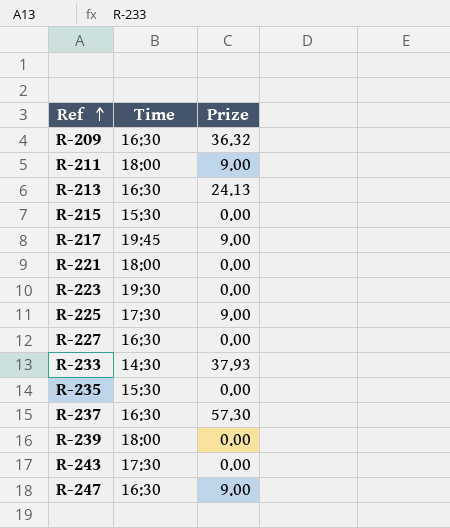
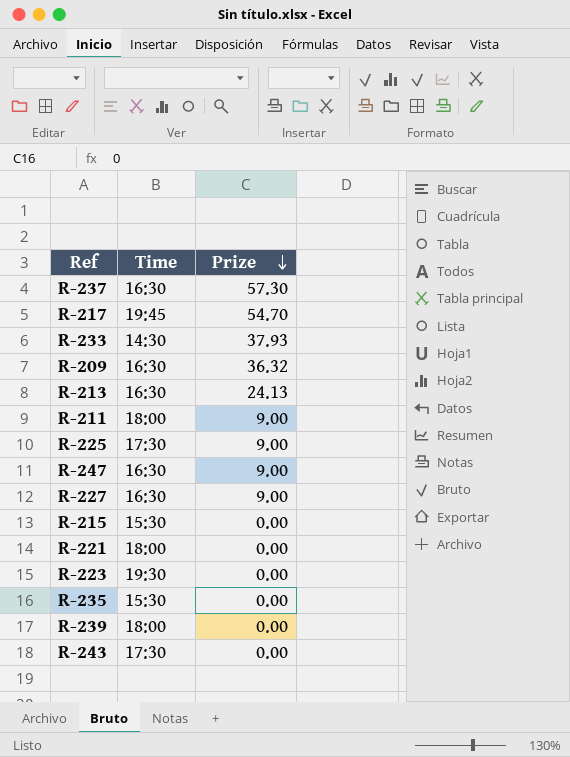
row order: Ref ascending -> Prize descending
R-217 | Prize: 9.00 -> 54.70
R-227 | Prize: 0.00 -> 9.00

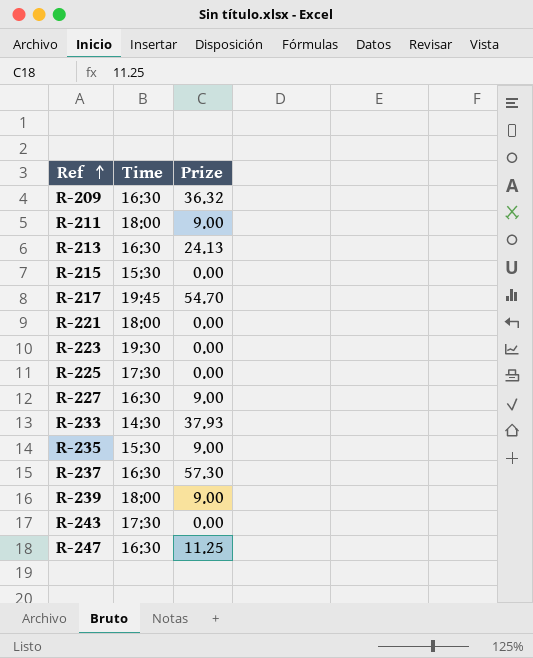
row order: Prize descending -> Ref ascending
R-225 | Prize: 9.00 -> 0.00
R-235 | Prize: 0.00 -> 9.00
R-239 | Prize: 0.00 -> 9.00
R-247 | Prize: 9.00 -> 11.25

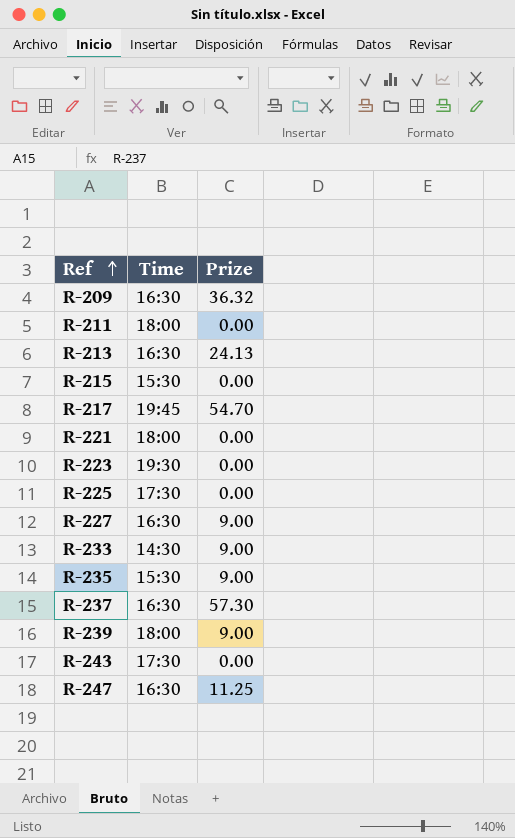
R-211 | Prize: 9.00 -> 0.00
R-233 | Prize: 37.93 -> 9.00

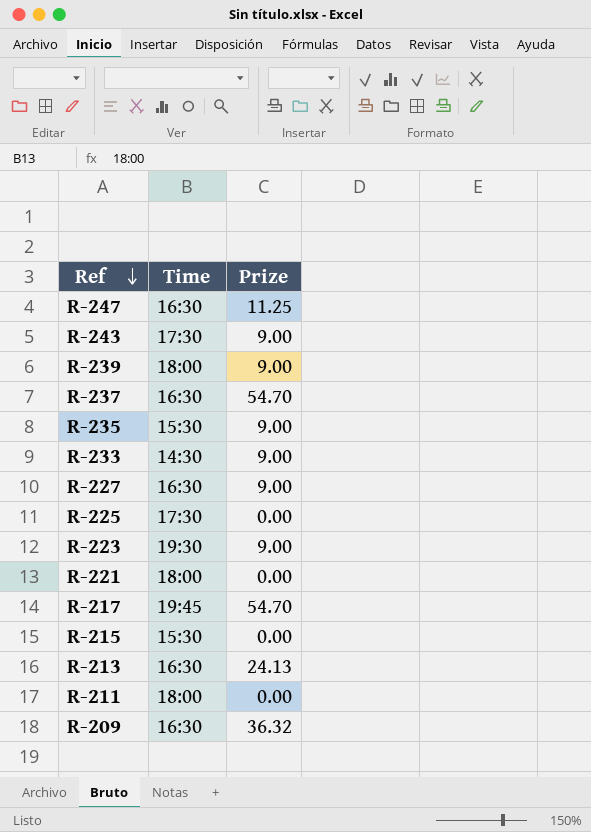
row order: Ref ascending -> Ref descending
R-243 | Prize: 0.00 -> 9.00
R-237 | Prize: 57.30 -> 54.70
R-223 | Prize: 0.00 -> 9.00

